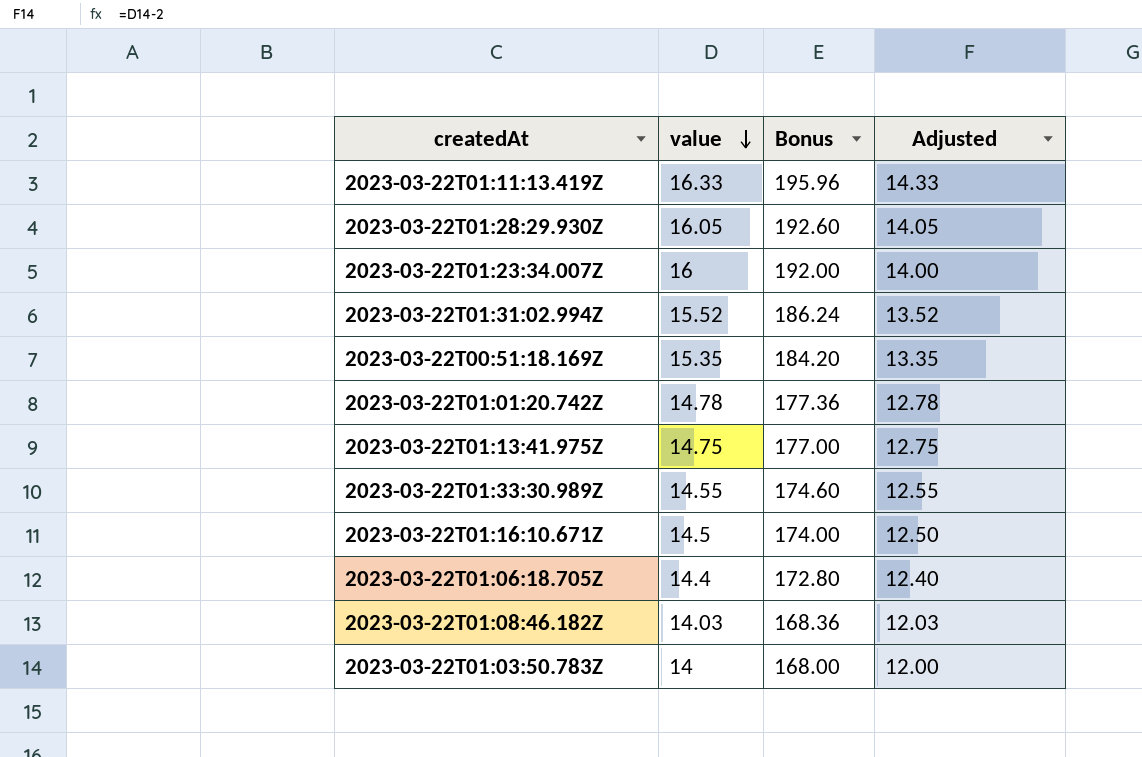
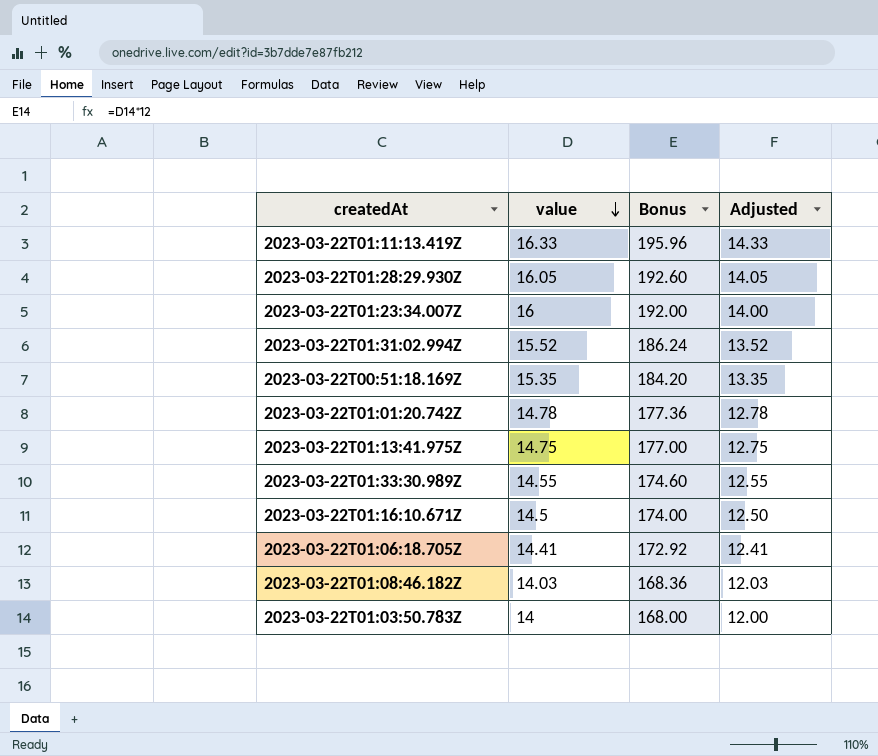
2023-03-22T01:06:18.705Z | value: 14.4 -> 14.41
2023-03-22T01:06:18.705Z | Bonus: 172.80 -> 172.92
2023-03-22T01:06:18.705Z | Adjusted: 12.40 -> 12.41

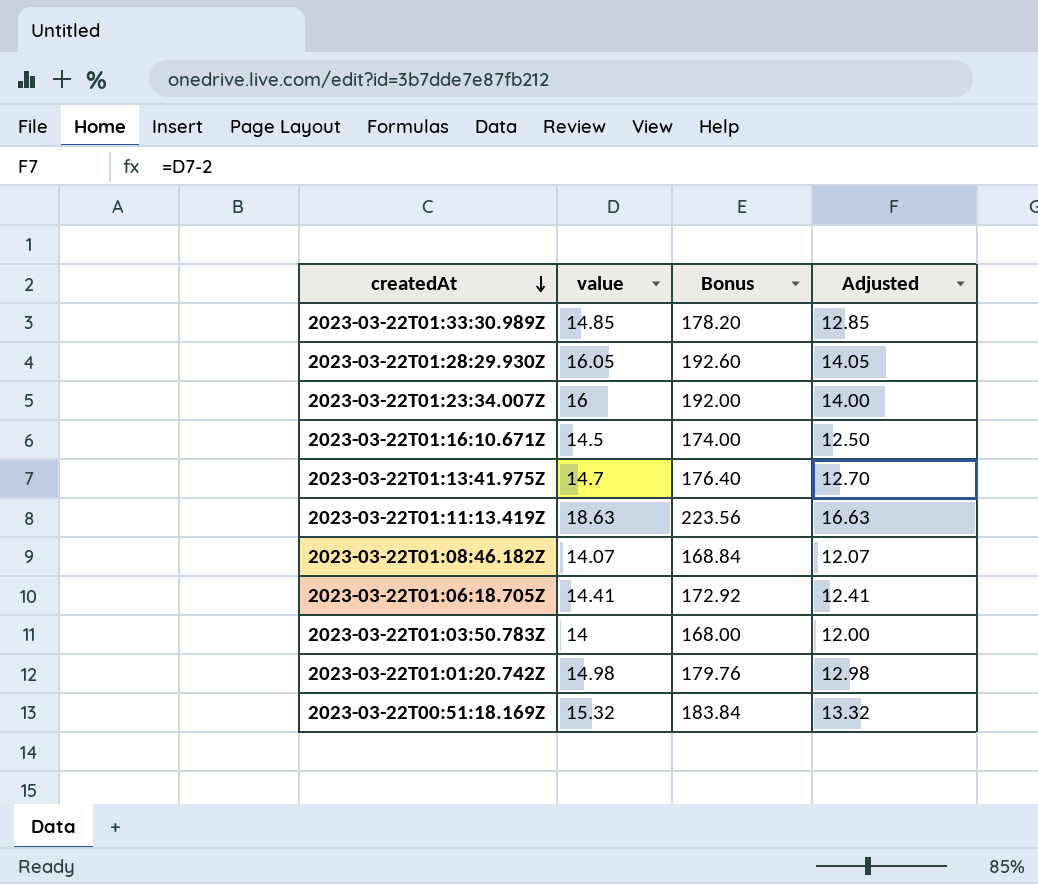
row order: value descending -> createdAt descending
row 2023-03-22T01:31:02.994Z: 15.52 | 186.24 | 13.52 -> none
2023-03-22T01:33:30.989Z | value: 14.55 -> 14.85
2023-03-22T01:33:30.989Z | Bonus: 174.60 -> 178.20
2023-03-22T01:33:30.989Z | Adjusted: 12.55 -> 12.85
2023-03-22T01:13:41.975Z | value: 14.75 -> 14.7
2023-03-22T01:13:41.975Z | Bonus: 177.00 -> 176.40
2023-03-22T01:13:41.975Z | Adjusted: 12.75 -> 12.70
2023-03-22T01:11:13.419Z | value: 16.33 -> 18.63
2023-03-22T01:11:13.419Z | Bonus: 195.96 -> 223.56
2023-03-22T01:11:13.419Z | Adjusted: 14.33 -> 16.63
2023-03-22T01:08:46.182Z | value: 14.03 -> 14.07
2023-03-22T01:08:46.182Z | Bonus: 168.36 -> 168.84
2023-03-22T01:08:46.182Z | Adjusted: 12.03 -> 12.07
2023-03-22T01:01:20.742Z | value: 14.78 -> 14.98
2023-03-22T01:01:20.742Z | Bonus: 177.36 -> 179.76
2023-03-22T01:01:20.742Z | Adjusted: 12.78 -> 12.98
2023-03-22T00:51:18.169Z | value: 15.35 -> 15.32
2023-03-22T00:51:18.169Z | Bonus: 184.20 -> 183.84
2023-03-22T00:51:18.169Z | Adjusted: 13.35 -> 13.32

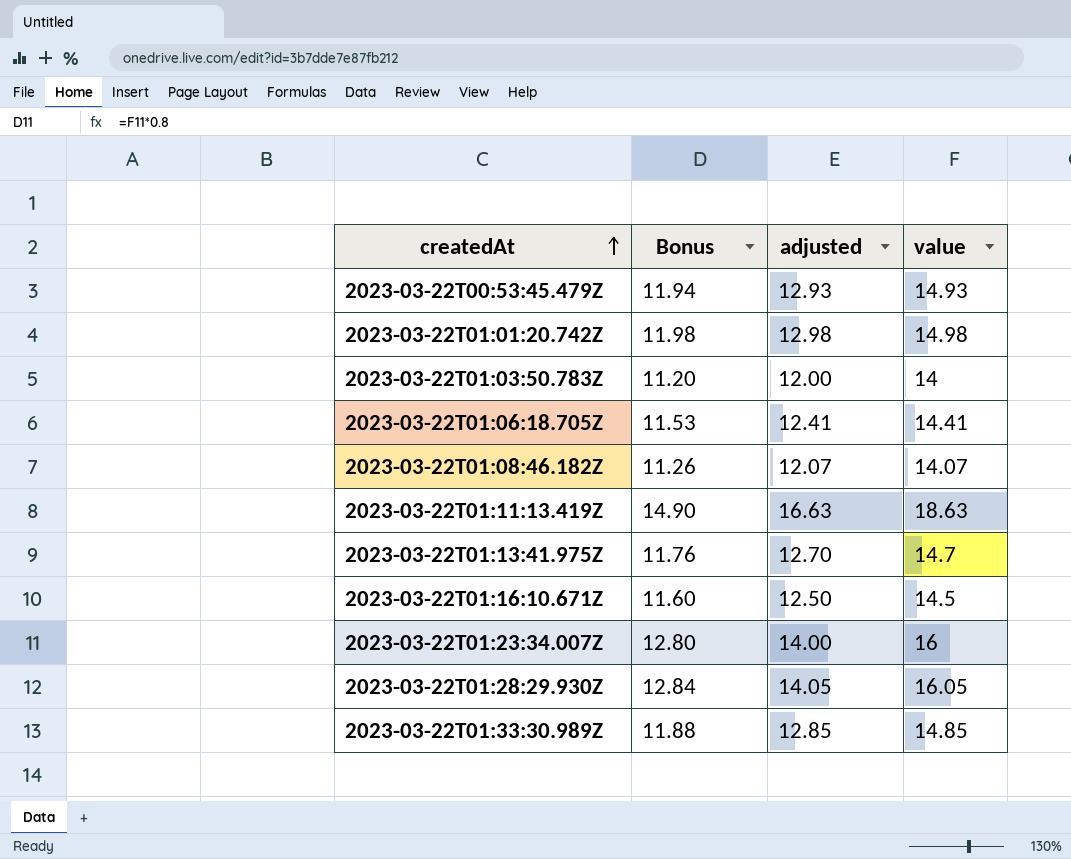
row order: createdAt descending -> createdAt ascending
column Bonus | formula: [value] * 12 -> [value] * 0.8
column name: Adjusted -> adjusted
column value | position: 2 -> 4
row 2023-03-22T00:51:18.169Z: 15.32 | 183.84 | 13.32 -> none
row 2023-03-22T00:53:45.479Z: none -> 11.94 | 12.93 | 14.93

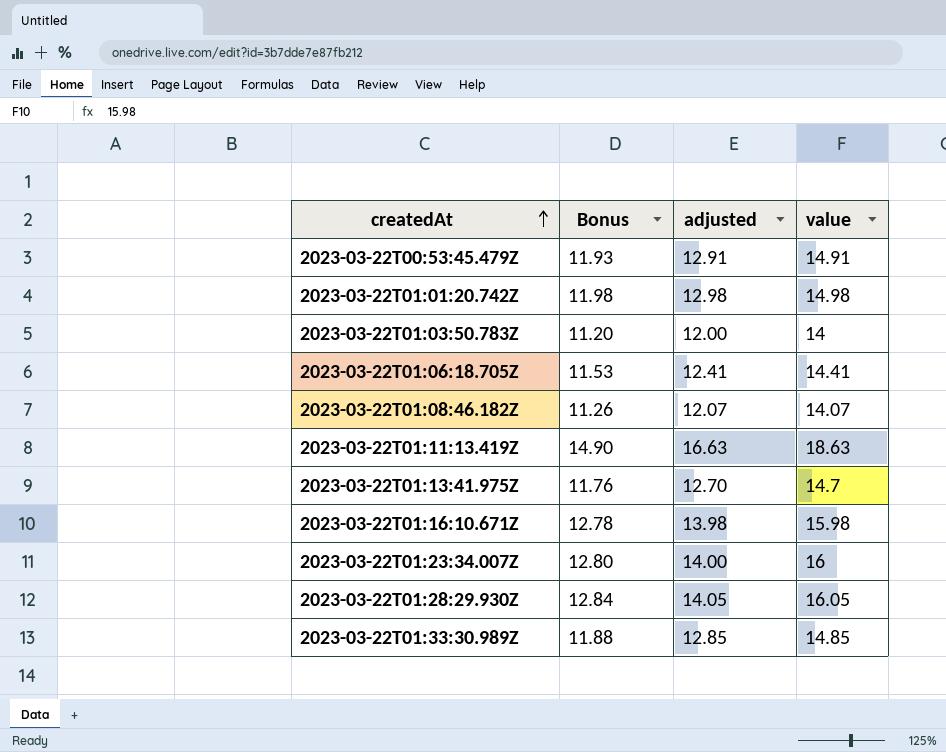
2023-03-22T00:53:45.479Z | Bonus: 11.94 -> 11.93
2023-03-22T00:53:45.479Z | adjusted: 12.93 -> 12.91
2023-03-22T00:53:45.479Z | value: 14.93 -> 14.91
2023-03-22T01:16:10.671Z | Bonus: 11.60 -> 12.78
2023-03-22T01:16:10.671Z | adjusted: 12.50 -> 13.98
2023-03-22T01:16:10.671Z | value: 14.5 -> 15.98

